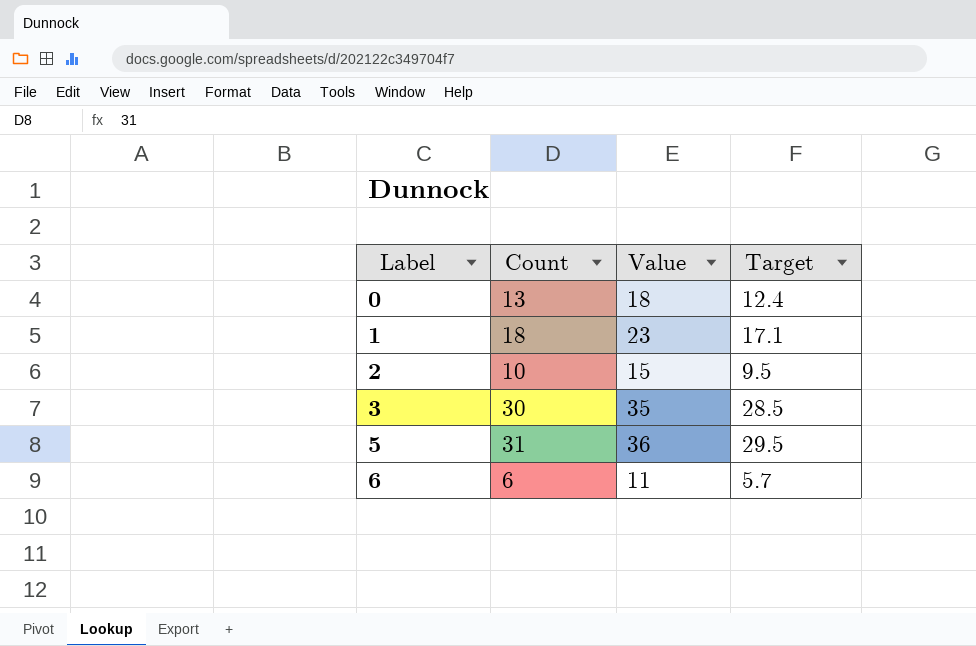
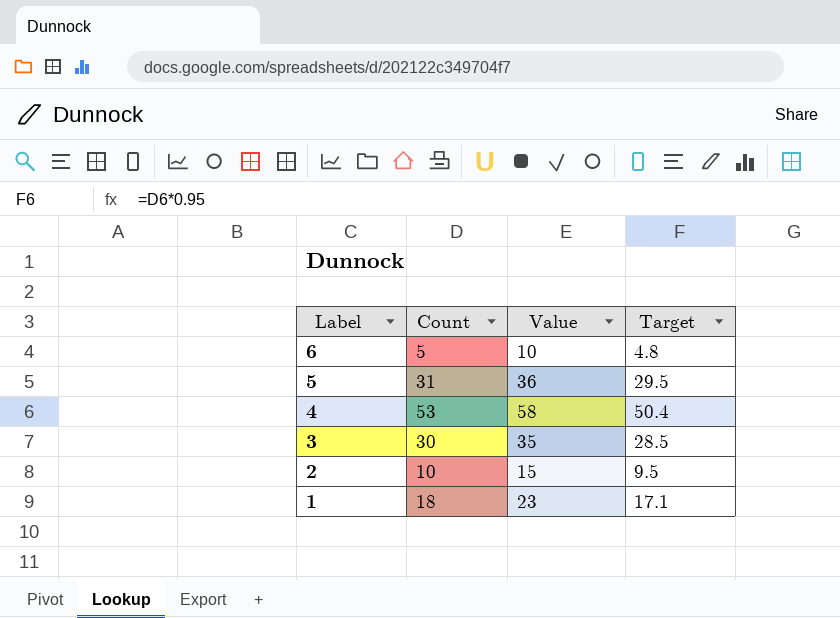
row order: Label ascending -> Label descending
row 0: 13 | 18 | 12.4 -> none
6 | Count: 6 -> 5
6 | Value: 11 -> 10
6 | Target: 5.7 -> 4.8
row 4: none -> 53 | 58 | 50.4

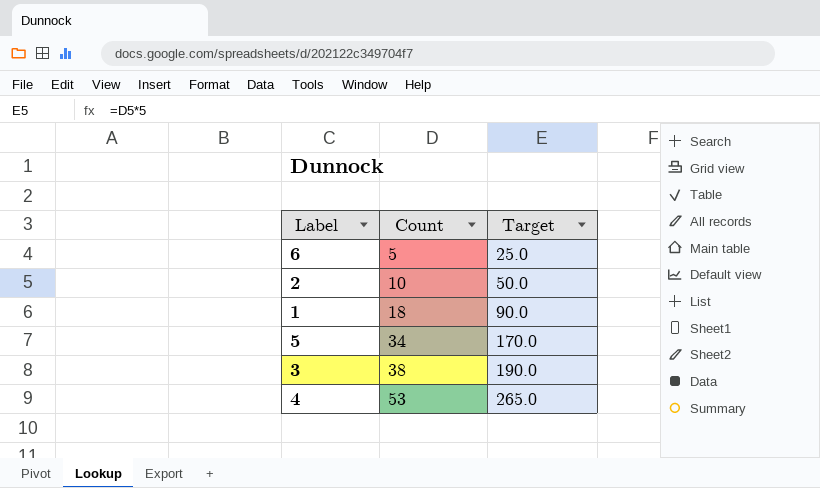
row order: Label descending -> Count ascending
column Value | formula: [Count] + 5 -> none
column Target | formula: [Count] * 0.95 -> [Count] * 5
5 | Count: 31 -> 34
3 | Count: 30 -> 38

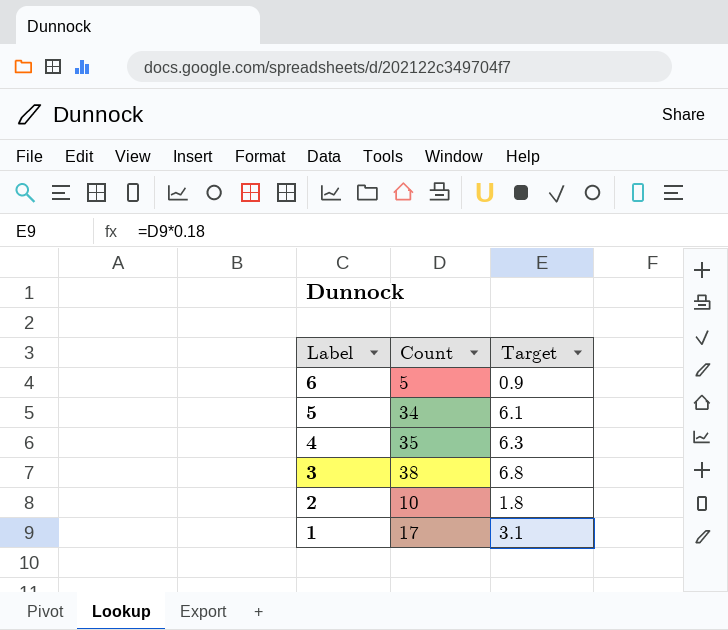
row order: Count ascending -> Label descending
column Target | formula: [Count] * 5 -> [Count] * 0.18
4 | Count: 53 -> 35
1 | Count: 18 -> 17

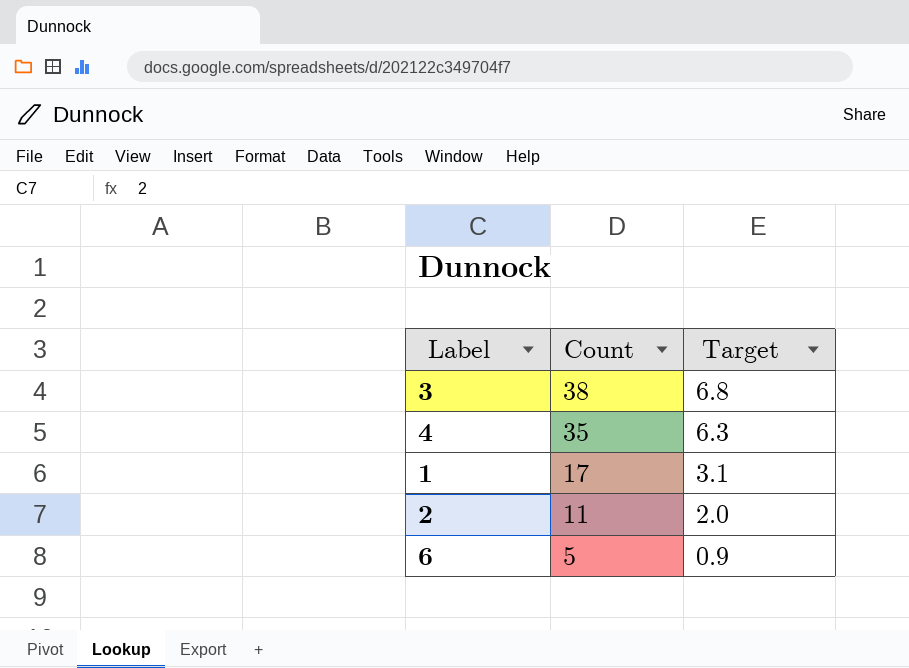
row order: Label descending -> Count descending
row 5: 34 | 6.1 -> none
2 | Count: 10 -> 11
2 | Target: 1.8 -> 2.0

